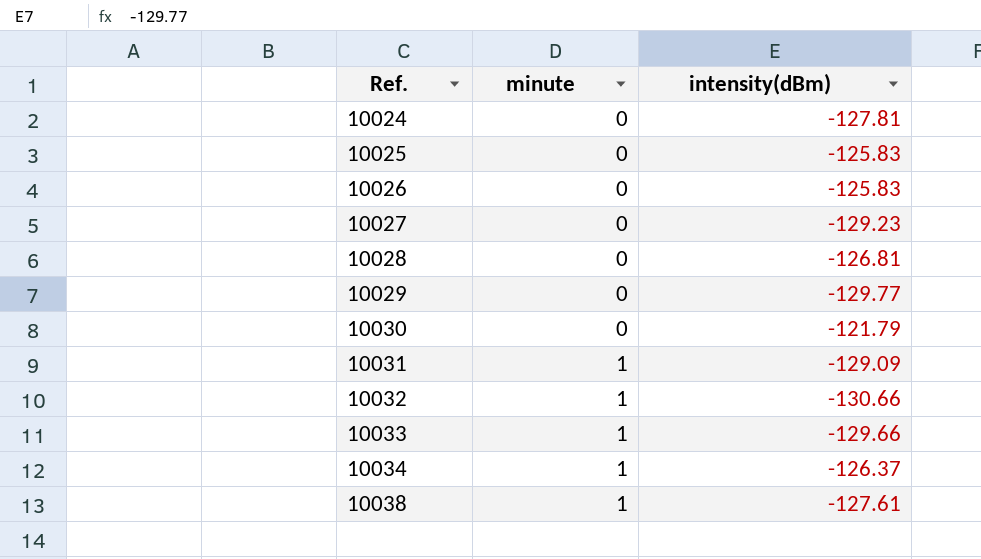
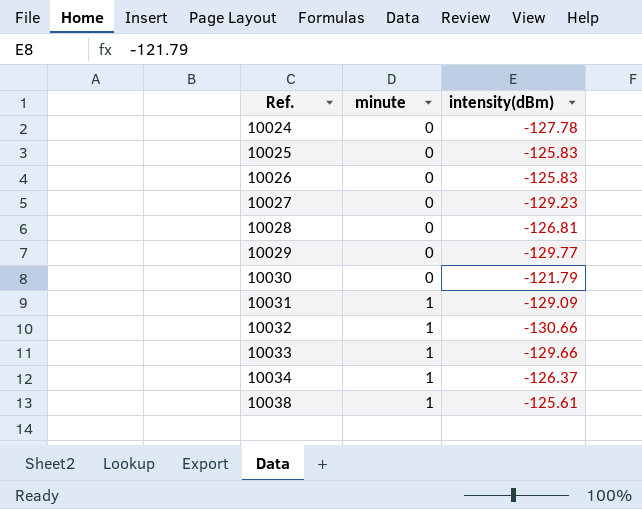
10024 | intensity(dBm): -127.81 -> -127.78
10038 | intensity(dBm): -127.61 -> -125.61

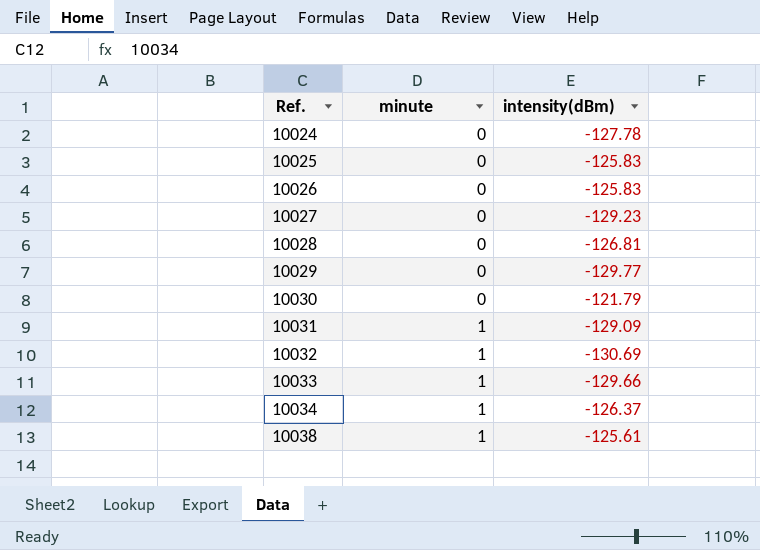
10032 | intensity(dBm): -130.66 -> -130.69

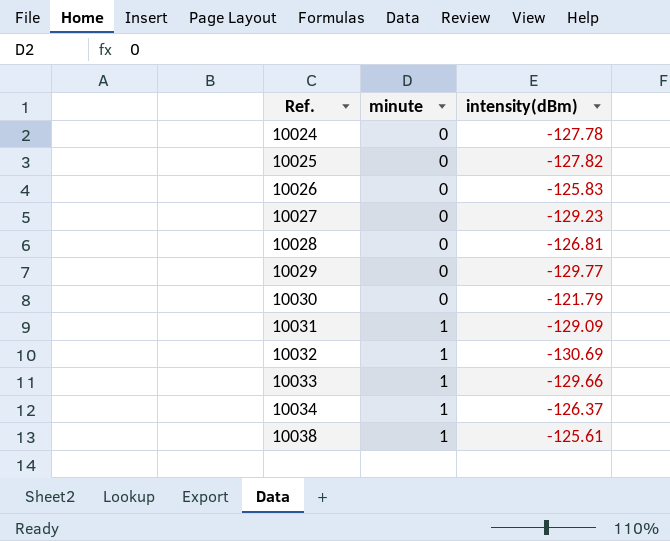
10025 | intensity(dBm): -125.83 -> -127.82

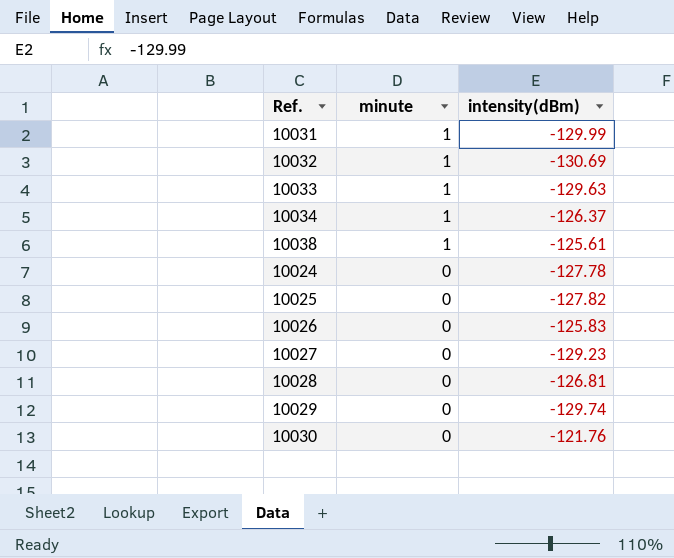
row order: Ref. ascending -> minute descending
10031 | intensity(dBm): -129.09 -> -129.99
10033 | intensity(dBm): -129.66 -> -129.63
10029 | intensity(dBm): -129.77 -> -129.74
10030 | intensity(dBm): -121.79 -> -121.76

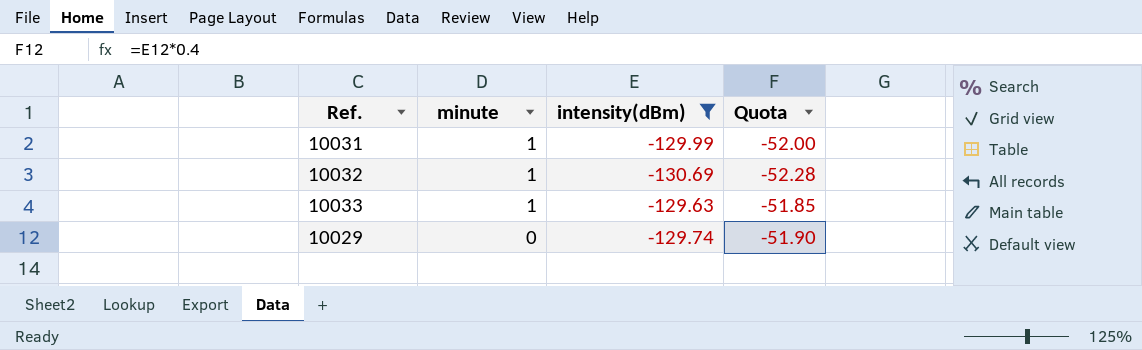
filter: none -> intensity(dBm) <= -129.63
column Quota | formula: none -> [intensity(dBm)] * 0.4

